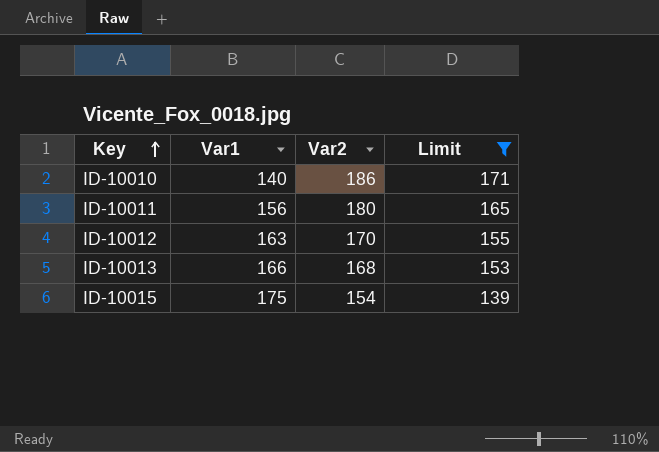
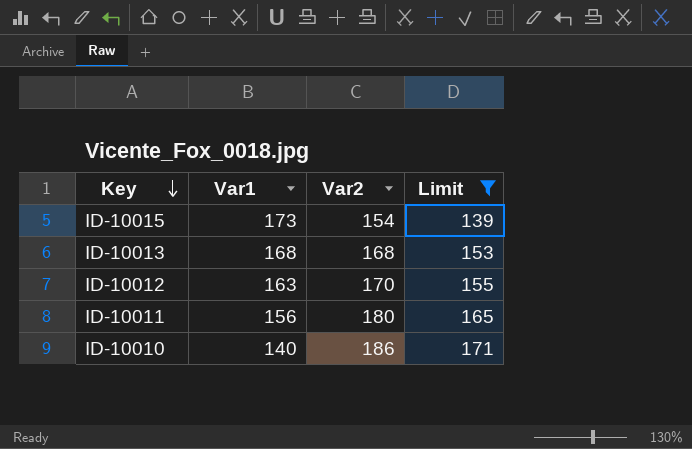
row order: Key ascending -> Key descending
ID-10015 | Var1: 175 -> 173
ID-10013 | Var1: 166 -> 168

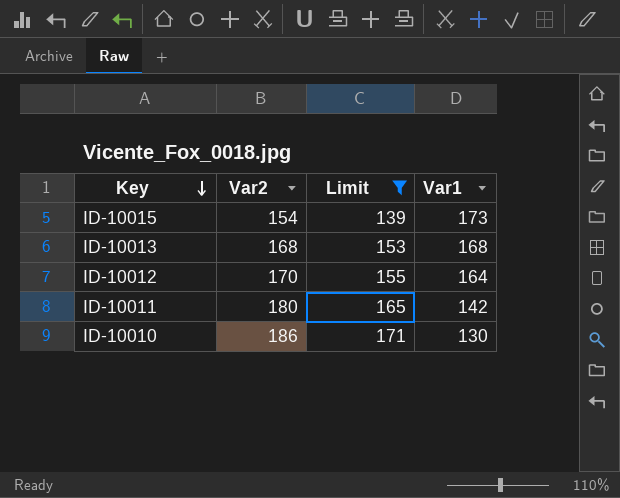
column Var1 | position: 2 -> 4
ID-10012 | Var1: 163 -> 164
ID-10011 | Var1: 156 -> 142
ID-10010 | Var1: 140 -> 130

